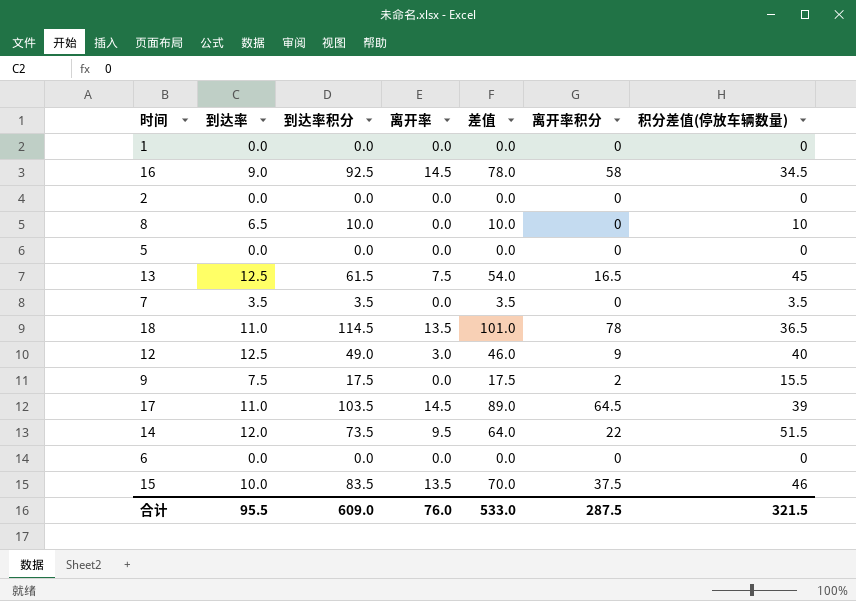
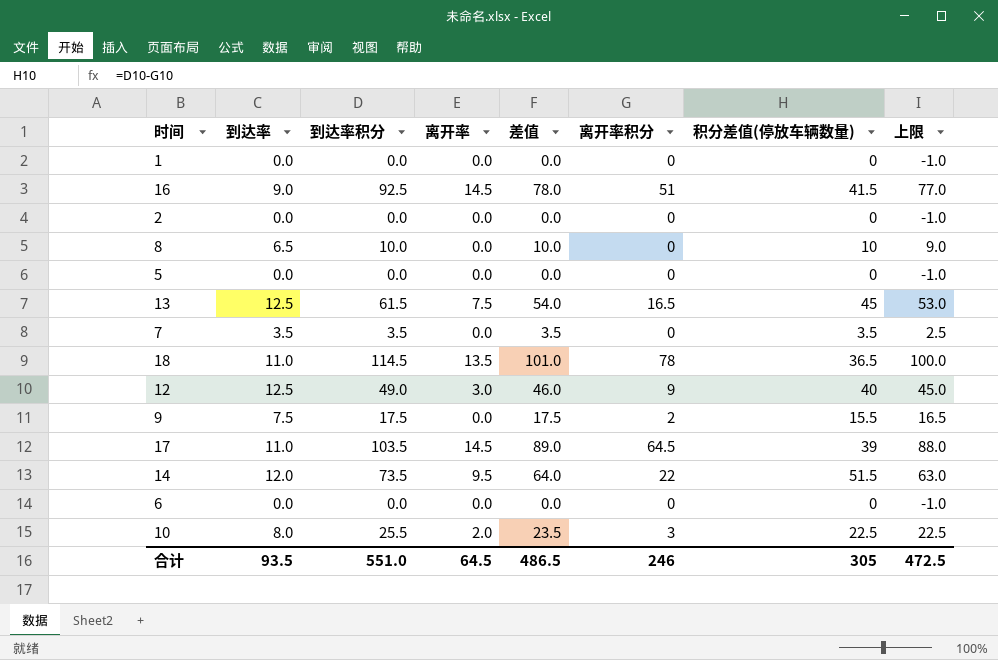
column 上限 | formula: none -> [差值] - 1
row 15: 10.0 | 83.5 | 13.5 | 70.0 | 37.5 | 46 -> none
16 | 离开率积分: 58 -> 51
16 | 积分差值(停放车辆数量): 34.5 -> 41.5
row 10: none -> 8.0 | 25.5 | 2.0 | 23.5 | 3 | 22.5 | 22.5
合计 | 到达率: 95.5 -> 93.5
合计 | 到达率积分: 609.0 -> 551.0
合计 | 离开率: 76.0 -> 64.5
合计 | 差值: 533.0 -> 486.5
合计 | 离开率积分: 287.5 -> 246
合计 | 积分差值(停放车辆数量): 321.5 -> 305

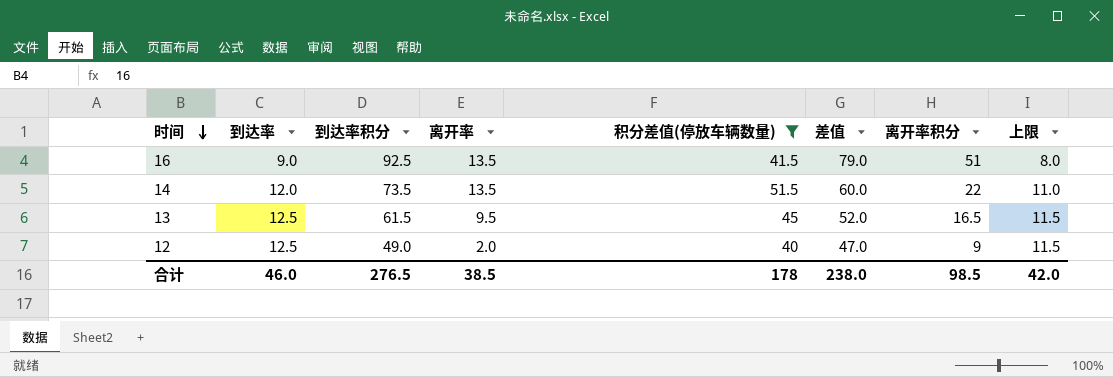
filter: none -> 积分差值(停放车辆数量) >= 40
row order: none -> 时间 descending
column 积分差值(停放车辆数量) | position: 7 -> 5
column 上限 | formula: [差值] - 1 -> [到达率] - 1
16 | 离开率: 14.5 -> 13.5
16 | 差值: 78.0 -> 79.0
14 | 离开率: 9.5 -> 13.5
14 | 差值: 64.0 -> 60.0
13 | 离开率: 7.5 -> 9.5
13 | 差值: 54.0 -> 52.0
12 | 离开率: 3.0 -> 2.0
12 | 差值: 46.0 -> 47.0
合计 | 到达率: 93.5 -> 46.0
合计 | 到达率积分: 551.0 -> 276.5
合计 | 离开率: 64.5 -> 38.5
合计 | 积分差值(停放车辆数量): 305 -> 178
合计 | 差值: 486.5 -> 238.0
合计 | 离开率积分: 246 -> 98.5
合计 | 上限: 472.5 -> 42.0

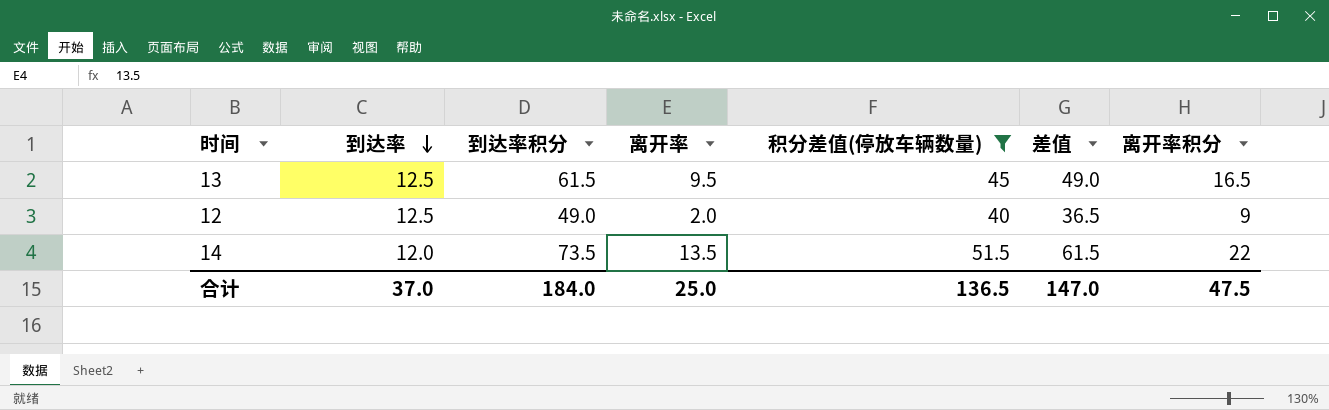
row order: 时间 descending -> 到达率 descending
column 上限 | formula: [到达率] - 1 -> none
column 差值 | formula: [到达率积分] - [离开率] -> [到达率积分] - [到达率]
row 16: 9.0 | 92.5 | 13.5 | 41.5 | 79.0 | 51 | 8.0 -> none
合计 | 到达率: 46.0 -> 37.0
合计 | 到达率积分: 276.5 -> 184.0
合计 | 离开率: 38.5 -> 25.0
合计 | 积分差值(停放车辆数量): 178 -> 136.5
合计 | 差值: 238.0 -> 147.0
合计 | 离开率积分: 98.5 -> 47.5

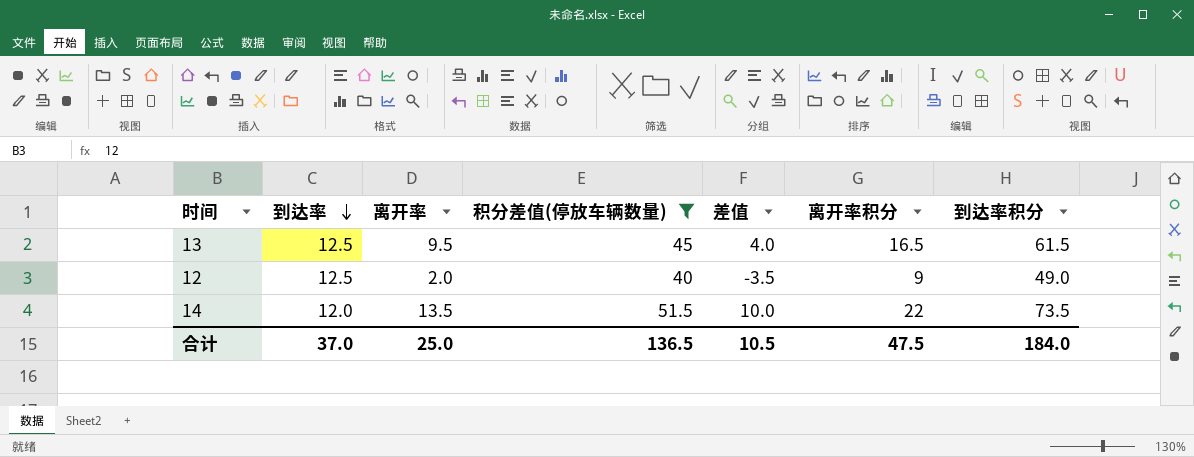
column 差值 | formula: [到达率积分] - [到达率] -> [离开率积分] - [到达率]
column 到达率积分 | position: 3 -> 7
合计 | 差值: 147.0 -> 10.5

